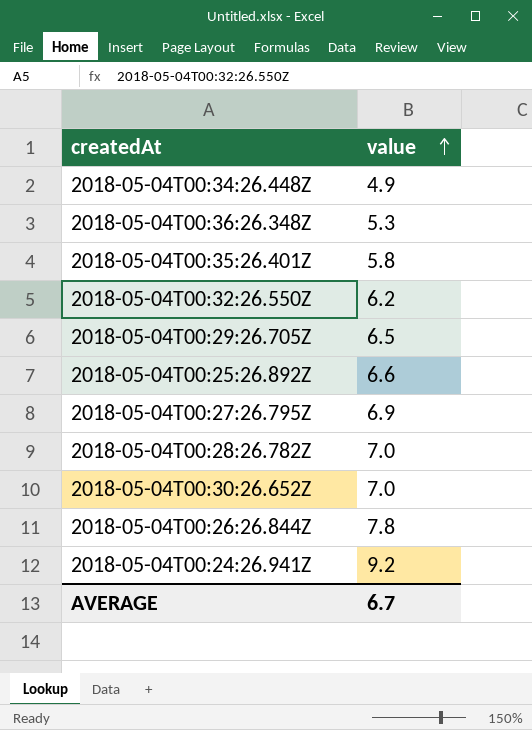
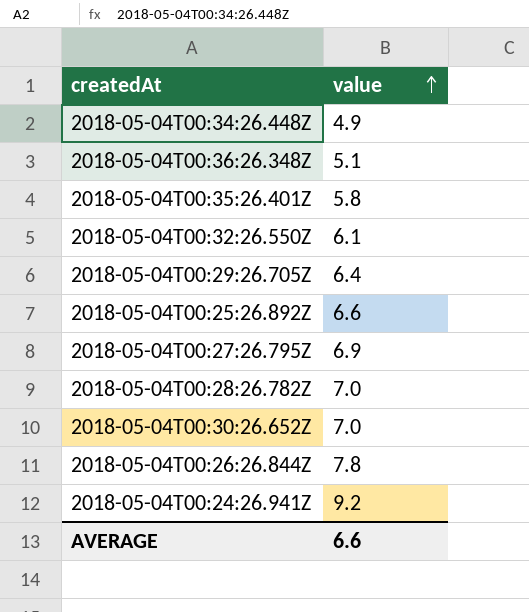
2018-05-04T00:36:26.348Z | value: 5.3 -> 5.1
2018-05-04T00:32:26.550Z | value: 6.2 -> 6.1
2018-05-04T00:29:26.705Z | value: 6.5 -> 6.4
AVERAGE | value: 6.7 -> 6.6

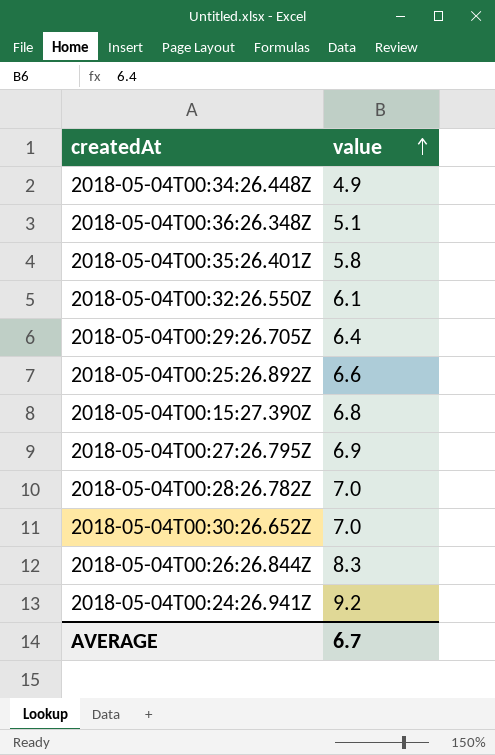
row 2018-05-04T00:15:27.390Z: none -> 6.8
2018-05-04T00:26:26.844Z | value: 7.8 -> 8.3
AVERAGE | value: 6.6 -> 6.7

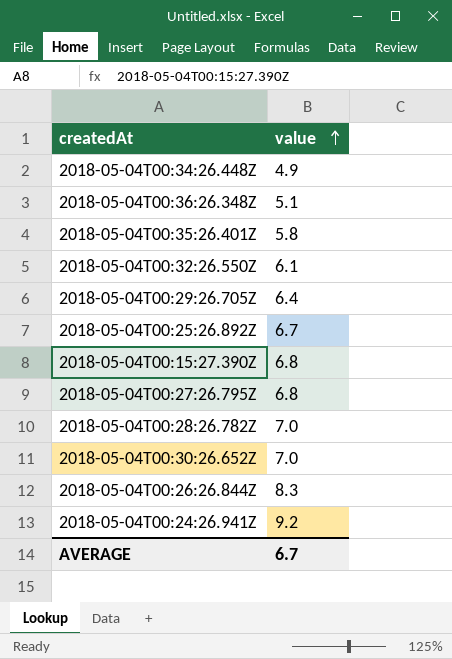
2018-05-04T00:25:26.892Z | value: 6.6 -> 6.7
2018-05-04T00:27:26.795Z | value: 6.9 -> 6.8

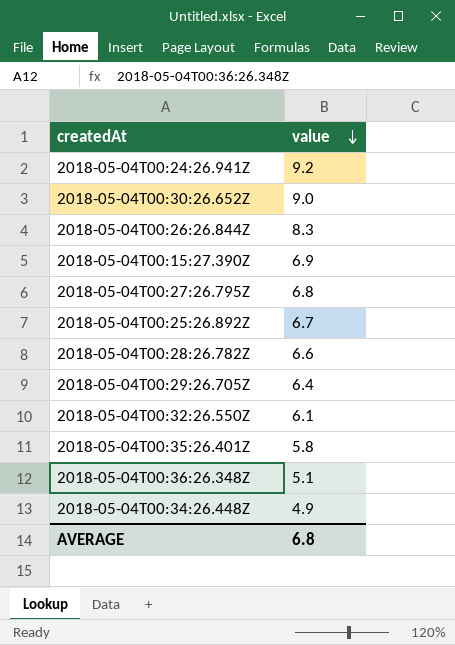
row order: value ascending -> value descending
2018-05-04T00:30:26.652Z | value: 7.0 -> 9.0
2018-05-04T00:15:27.390Z | value: 6.8 -> 6.9
2018-05-04T00:28:26.782Z | value: 7.0 -> 6.6
AVERAGE | value: 6.7 -> 6.8

